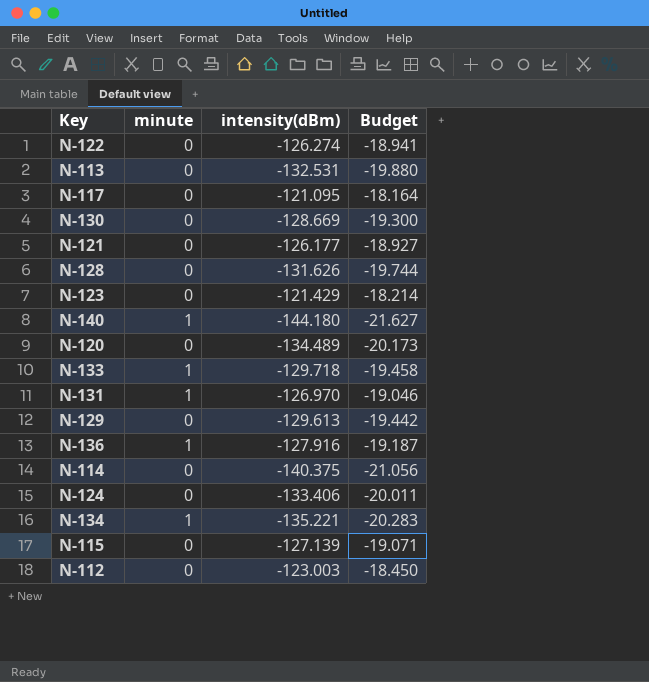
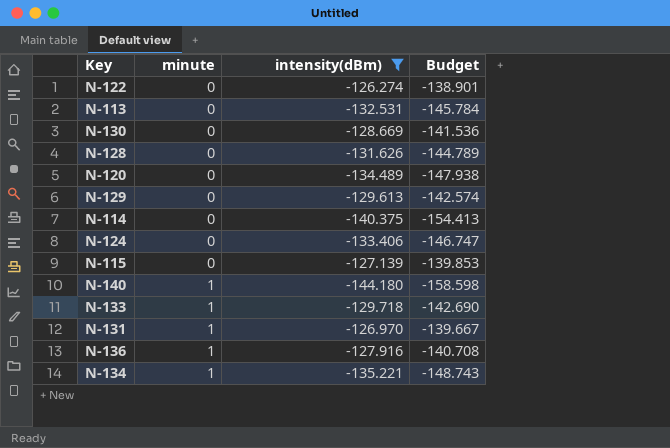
filter: none -> intensity(dBm) <= -126.274
row order: none -> minute ascending
column Budget | formula: [intensity(dBm)] * 0.15 -> [intensity(dBm)] * 1.1

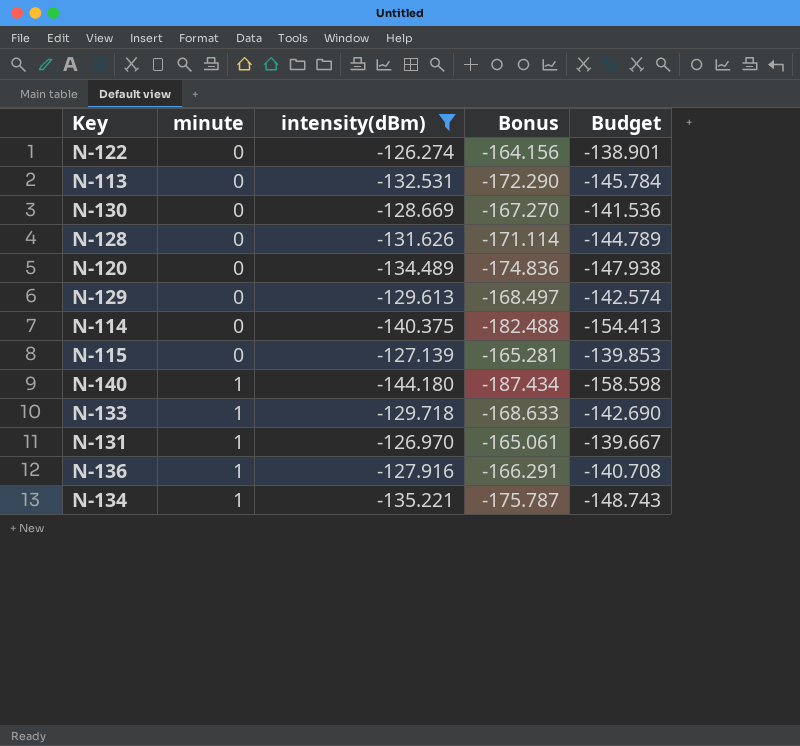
column Bonus | formula: none -> [intensity(dBm)] * 1.3
row N-124: 0 | -133.406 | -146.747 -> none

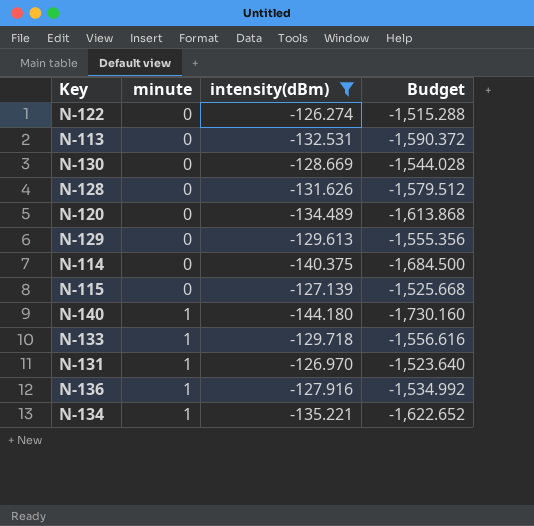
column Bonus | formula: [intensity(dBm)] * 1.3 -> none
column Budget | formula: [intensity(dBm)] * 1.1 -> [intensity(dBm)] * 12

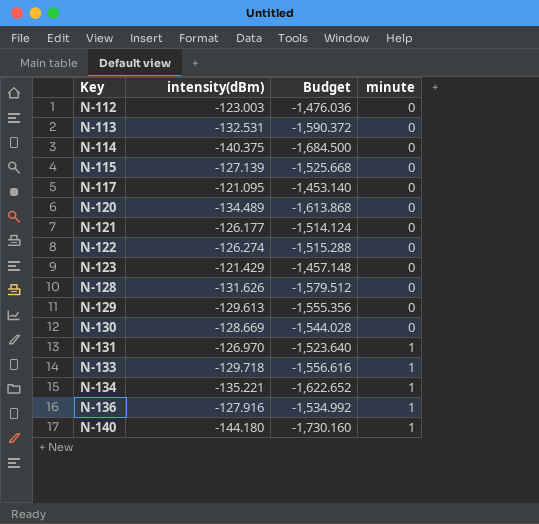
filter: intensity(dBm) <= -126.274 -> none
row order: minute ascending -> Key ascending
column minute | position: 2 -> 4

